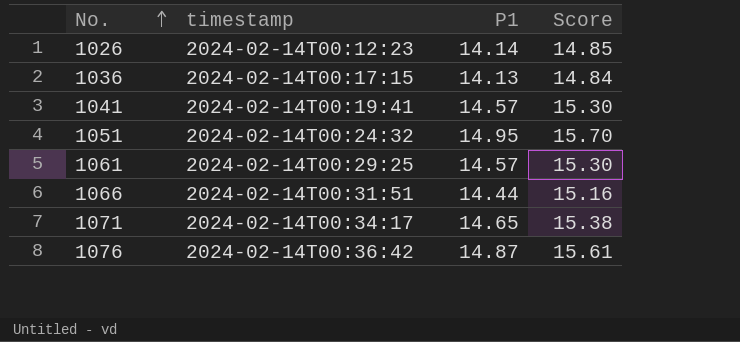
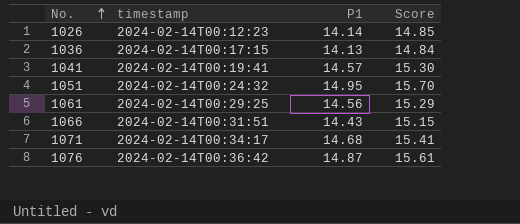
1061 | P1: 14.57 -> 14.56
1061 | Score: 15.30 -> 15.29
1066 | P1: 14.44 -> 14.43
1066 | Score: 15.16 -> 15.15
1071 | P1: 14.65 -> 14.68
1071 | Score: 15.38 -> 15.41

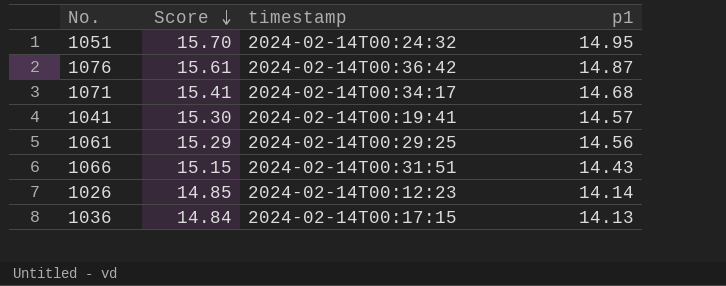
row order: No. ascending -> Score descending
column Score | position: 4 -> 2
column name: P1 -> p1

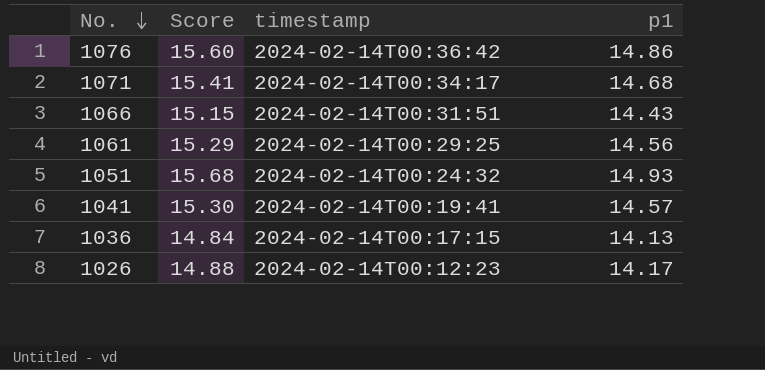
row order: Score descending -> No. descending
1076 | Score: 15.61 -> 15.60
1076 | p1: 14.87 -> 14.86
1051 | Score: 15.70 -> 15.68
1051 | p1: 14.95 -> 14.93
1026 | Score: 14.85 -> 14.88
1026 | p1: 14.14 -> 14.17

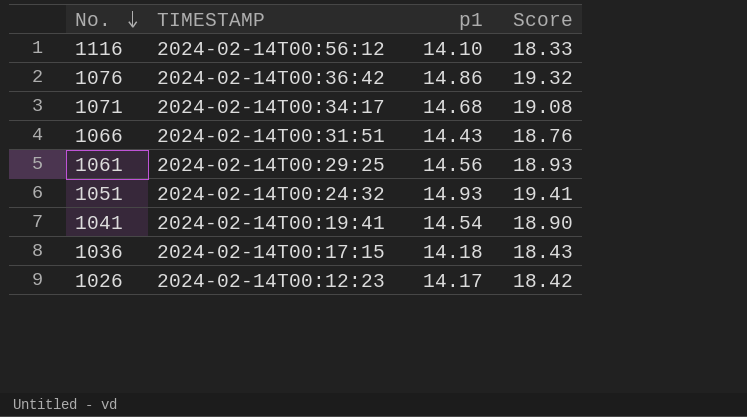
column name: timestamp -> TIMESTAMP
column Score | formula: [p1] * 1.05 -> [p1] * 1.3
column Score | position: 2 -> 4
row 1116: none -> 2024-02-14T00:56:12 | 14.10 | 18.33
1041 | p1: 14.57 -> 14.54
1036 | p1: 14.13 -> 14.18

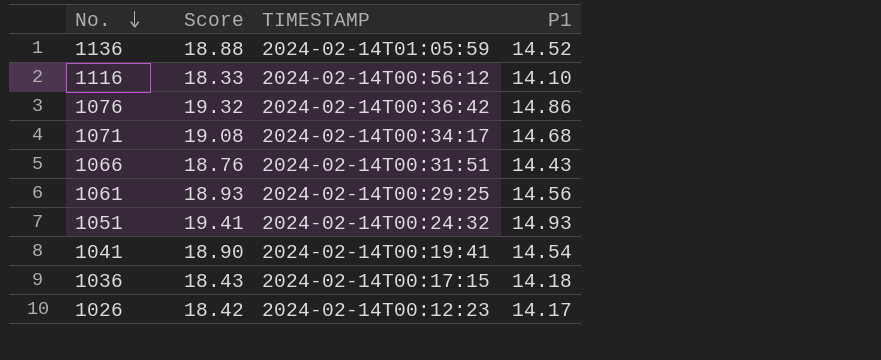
column Score | position: 4 -> 2
column name: p1 -> P1
row 1136: none -> 18.88 | 2024-02-14T01:05:59 | 14.52

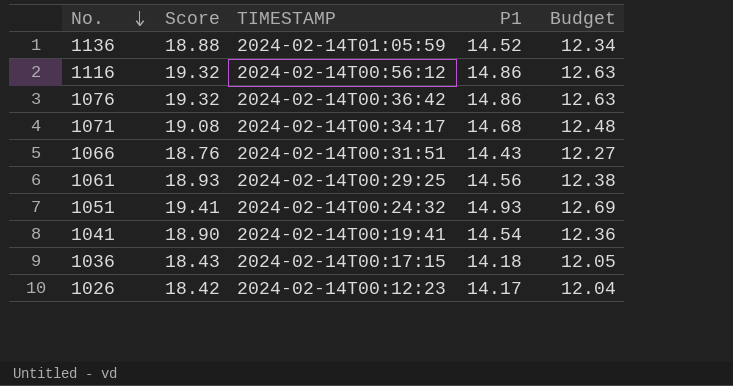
column Budget | formula: none -> [P1] * 0.85
1116 | Score: 18.33 -> 19.32
1116 | P1: 14.10 -> 14.86

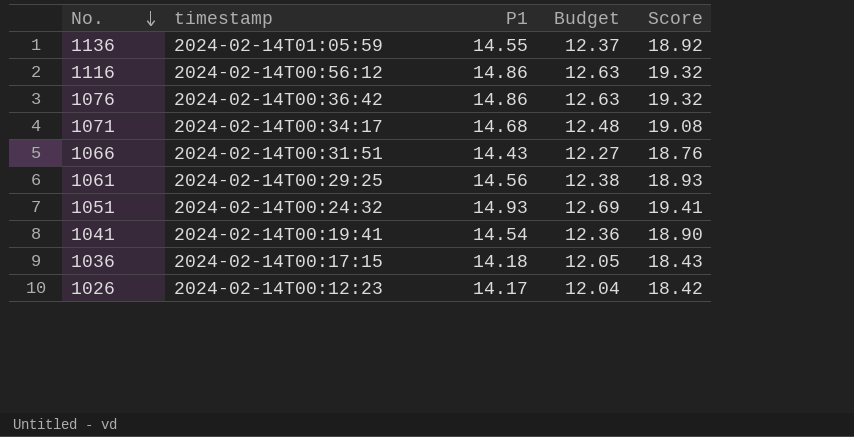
column name: TIMESTAMP -> timestamp
column Score | position: 2 -> 5
1136 | P1: 14.52 -> 14.55
1136 | Budget: 12.34 -> 12.37
1136 | Score: 18.88 -> 18.92

